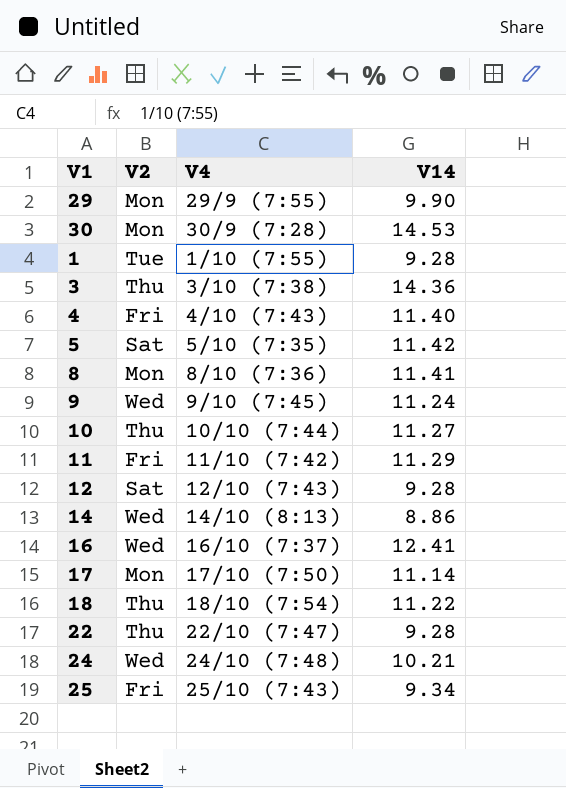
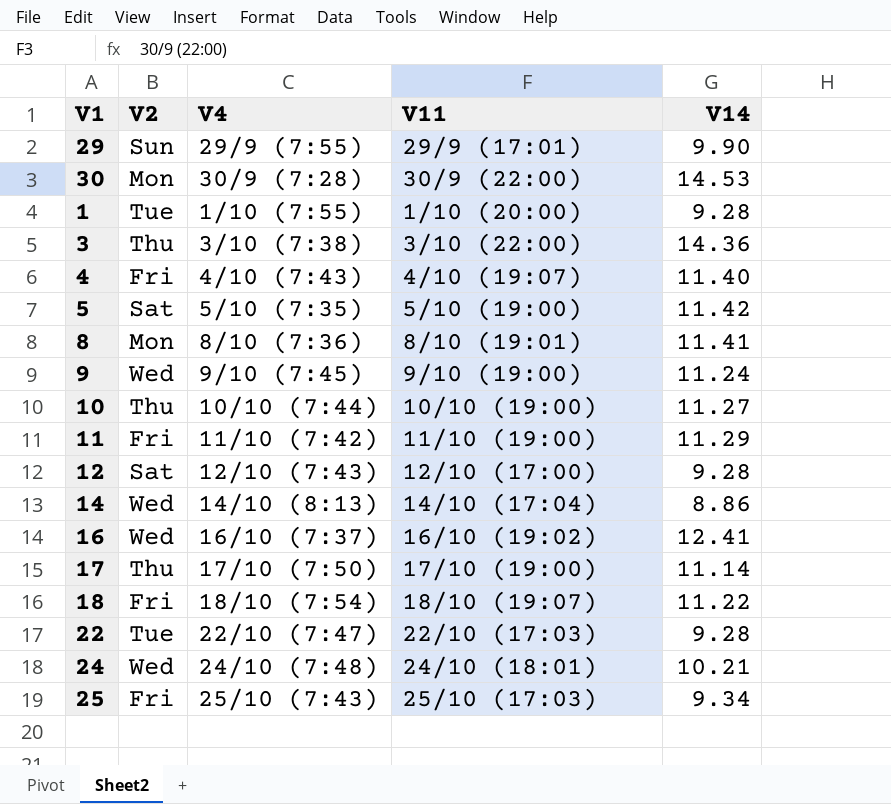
column V11 | position: none -> 4
29 | V2: Mon -> Sun
17 | V2: Mon -> Thu
18 | V2: Thu -> Fri
22 | V2: Thu -> Tue

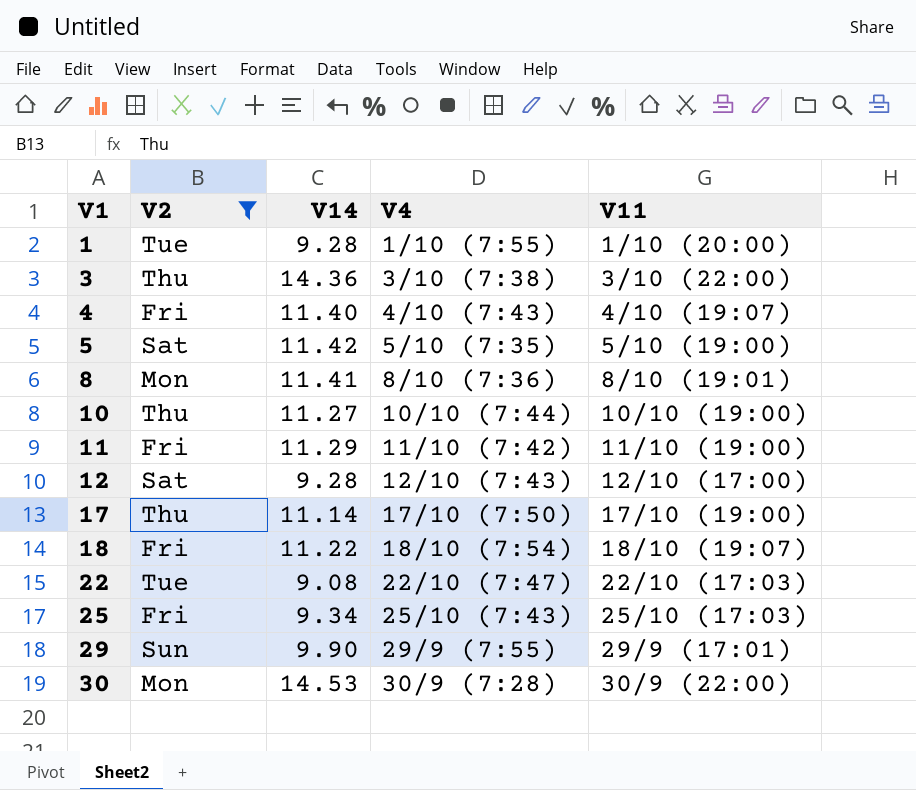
filter: none -> V2 != Wed
row order: none -> V1 ascending
column V14 | position: 5 -> 3
22 | V14: 9.28 -> 9.08

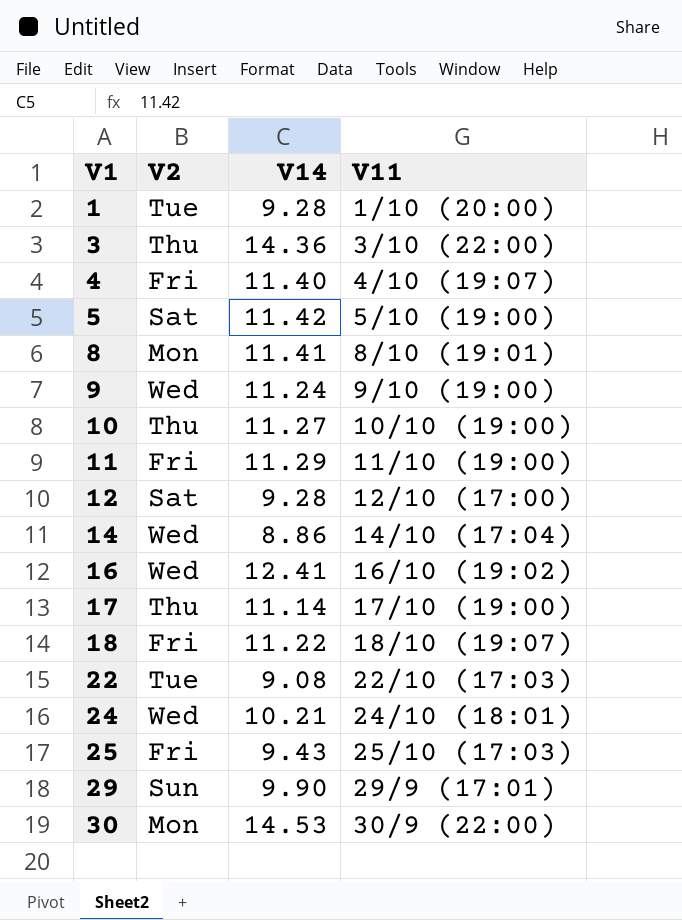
filter: V2 != Wed -> none
column V4 | position: 4 -> none
25 | V14: 9.34 -> 9.43

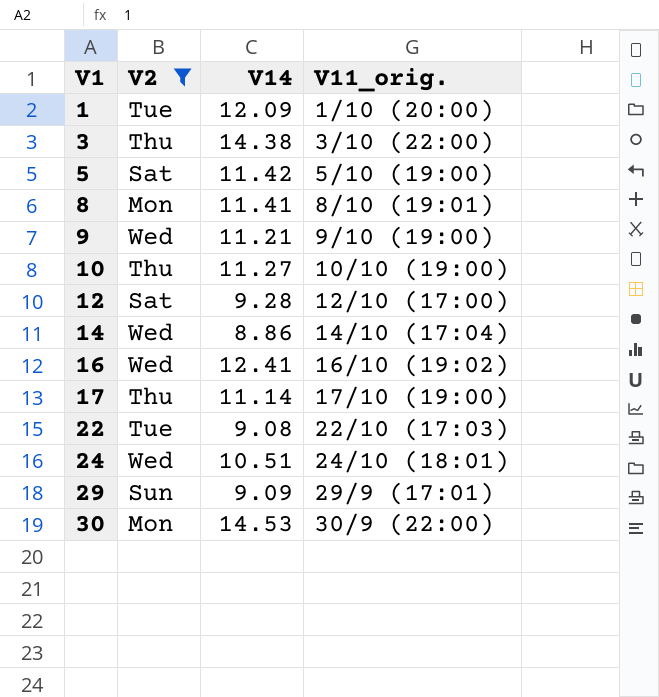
filter: none -> V2 != Fri
column name: V11 -> V11_orig.
1 | V14: 9.28 -> 12.09
3 | V14: 14.36 -> 14.38
9 | V14: 11.24 -> 11.21
24 | V14: 10.21 -> 10.51
29 | V14: 9.90 -> 9.09

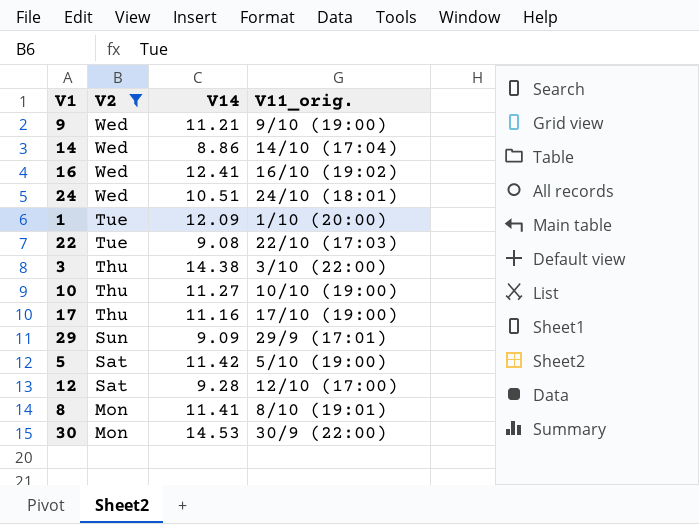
row order: V1 ascending -> V2 descending
17 | V14: 11.14 -> 11.16

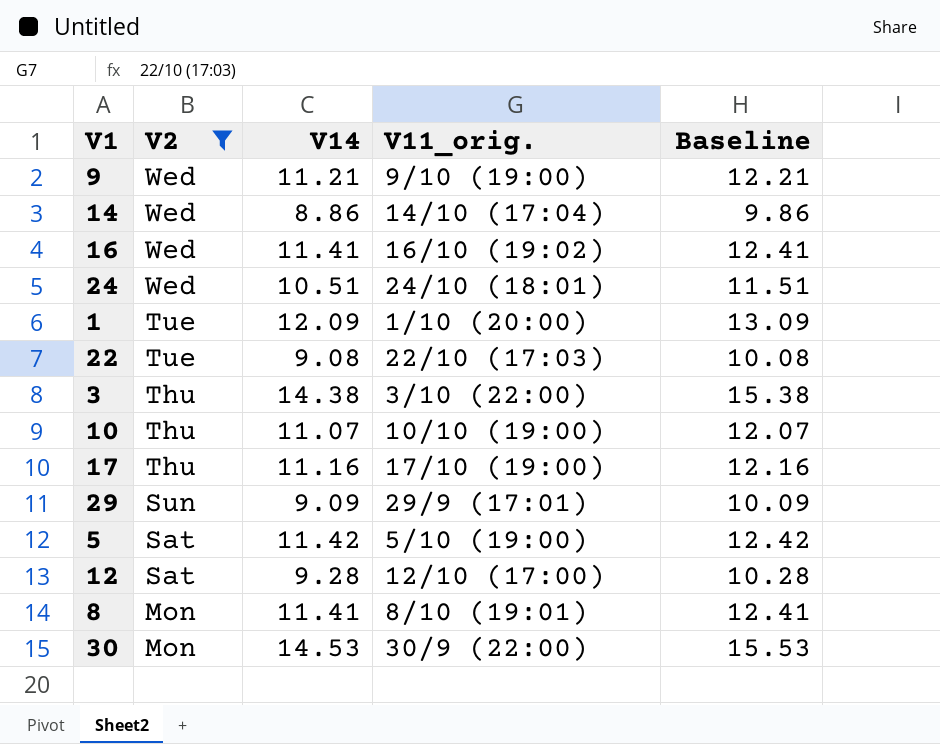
column Baseline | formula: none -> [V14] + 1
16 | V14: 12.41 -> 11.41
10 | V14: 11.27 -> 11.07

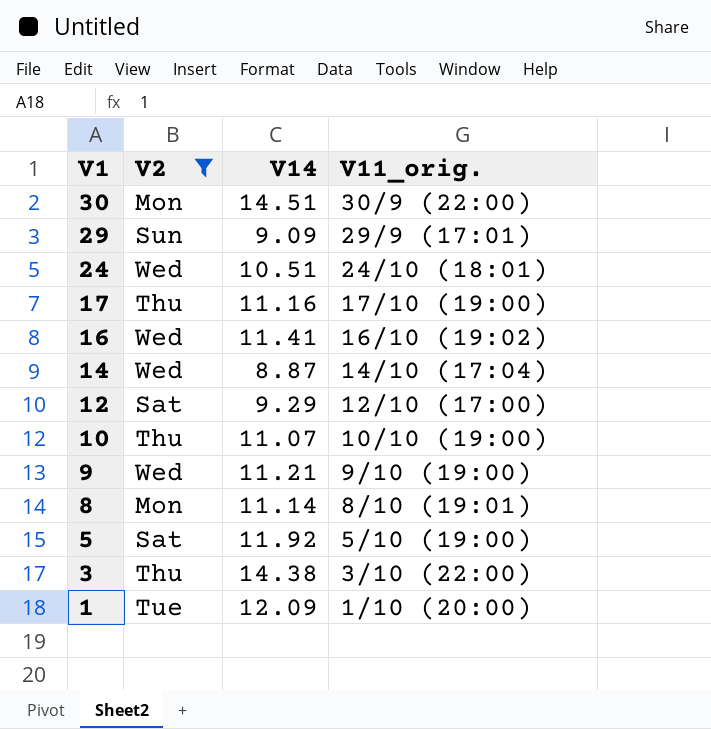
row order: V2 descending -> V1 descending
column Baseline | formula: [V14] + 1 -> none
row 22: Tue | 9.08 | 22/10 (17:03) | 10.08 -> none
30 | V14: 14.53 -> 14.51
14 | V14: 8.86 -> 8.87
12 | V14: 9.28 -> 9.29
8 | V14: 11.41 -> 11.14
5 | V14: 11.42 -> 11.92

